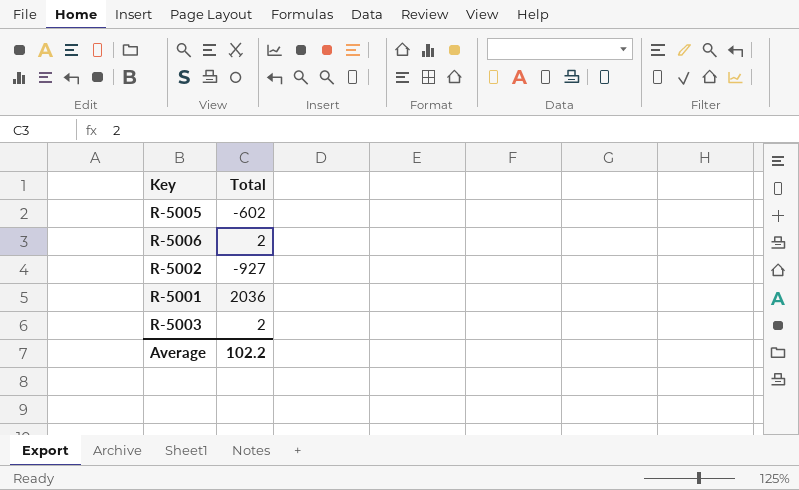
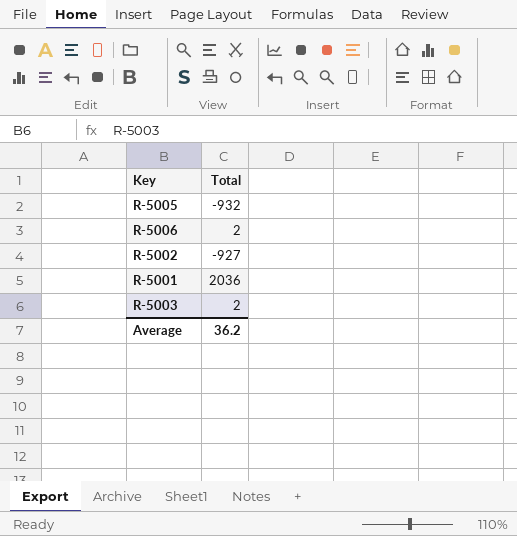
R-5005 | Total: -602 -> -932
Average | Total: 102.2 -> 36.2

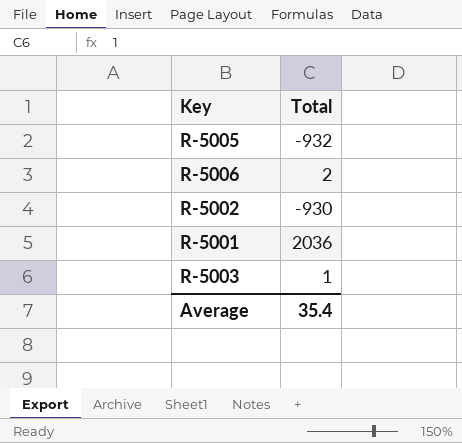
R-5002 | Total: -927 -> -930
R-5003 | Total: 2 -> 1
Average | Total: 36.2 -> 35.4

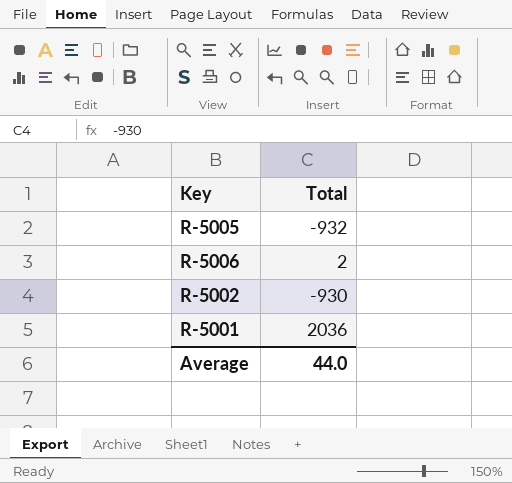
row R-5003: 1 -> none
Average | Total: 35.4 -> 44.0

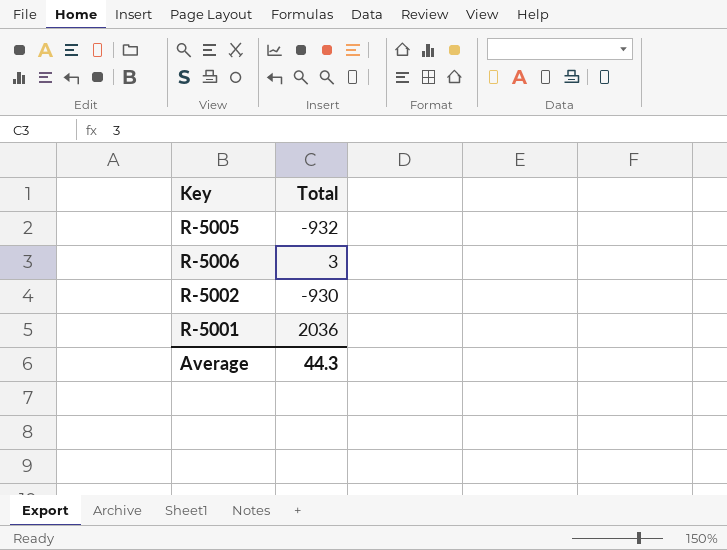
R-5006 | Total: 2 -> 3
Average | Total: 44.0 -> 44.3

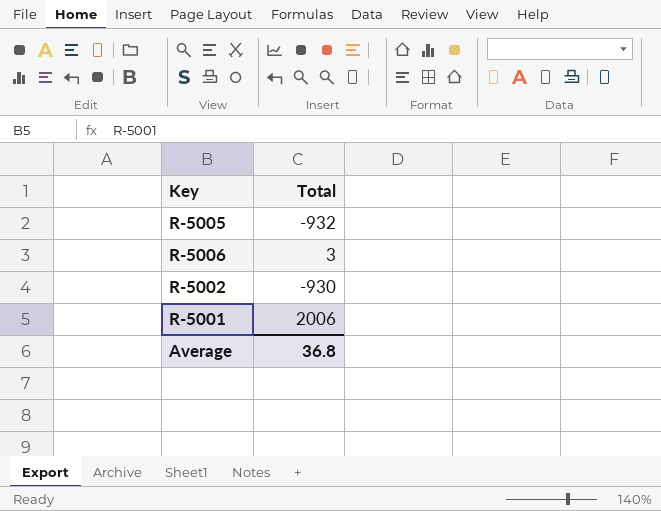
R-5001 | Total: 2036 -> 2006
Average | Total: 44.3 -> 36.8

